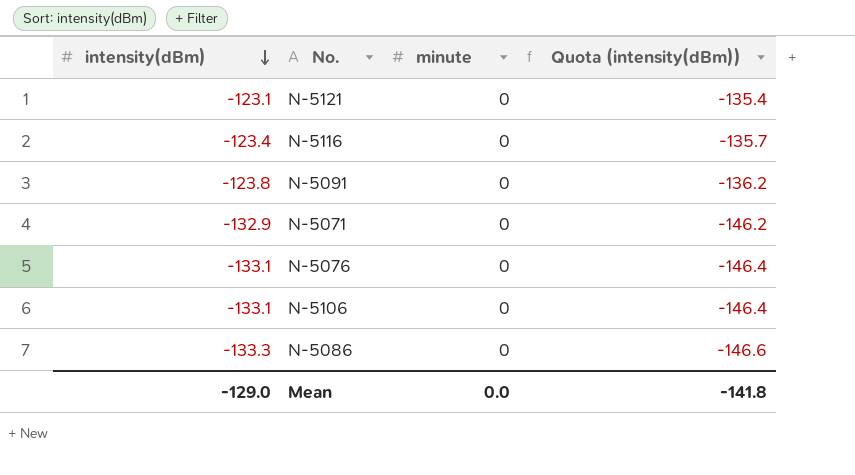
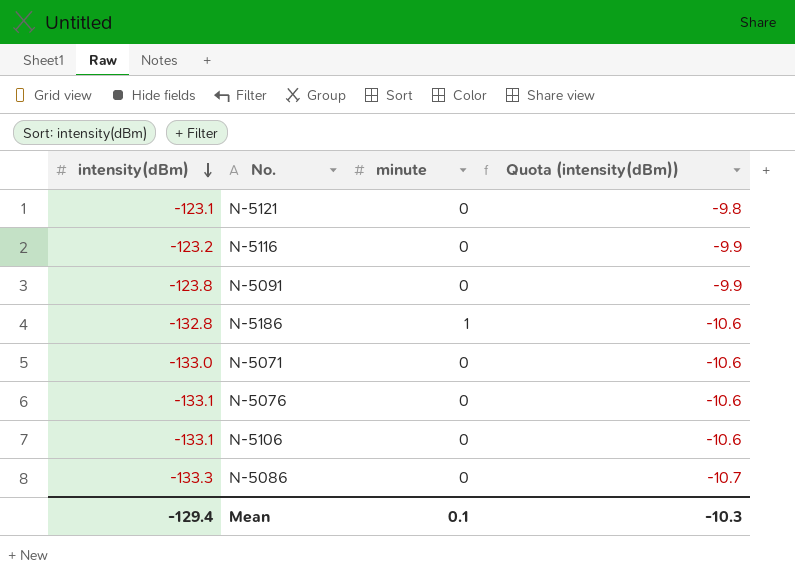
column Quota (intensity(dBm)) | formula: [intensity(dBm)] * 1.1 -> [intensity(dBm)] * 0.08
N-5116 | intensity(dBm): -123.4 -> -123.2
row N-5186: none -> -132.8 | 1 | -10.6
N-5071 | intensity(dBm): -132.9 -> -133.0
Mean | intensity(dBm): -129.0 -> -129.4
Mean | minute: 0.0 -> 0.1
Mean | Quota (intensity(dBm)): -141.8 -> -10.3

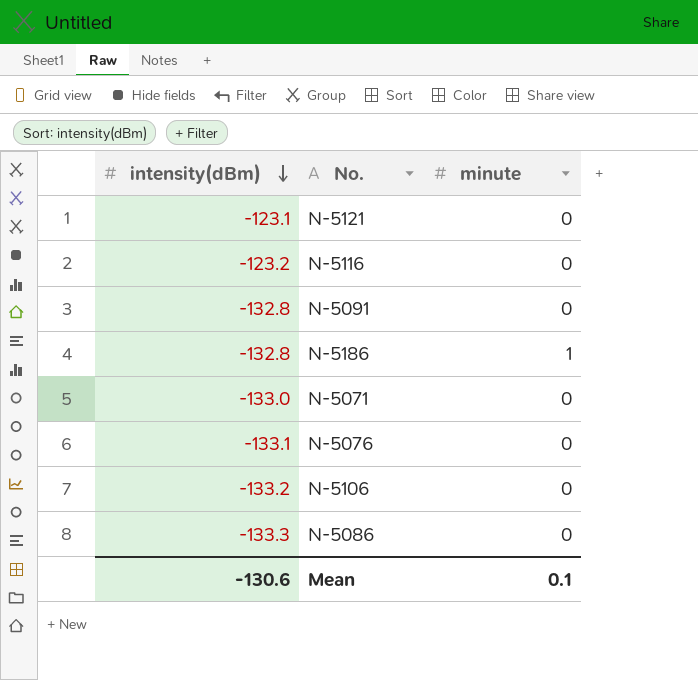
column Quota (intensity(dBm)) | formula: [intensity(dBm)] * 0.08 -> none
N-5091 | intensity(dBm): -123.8 -> -132.8
N-5106 | intensity(dBm): -133.1 -> -133.2
Mean | intensity(dBm): -129.4 -> -130.6

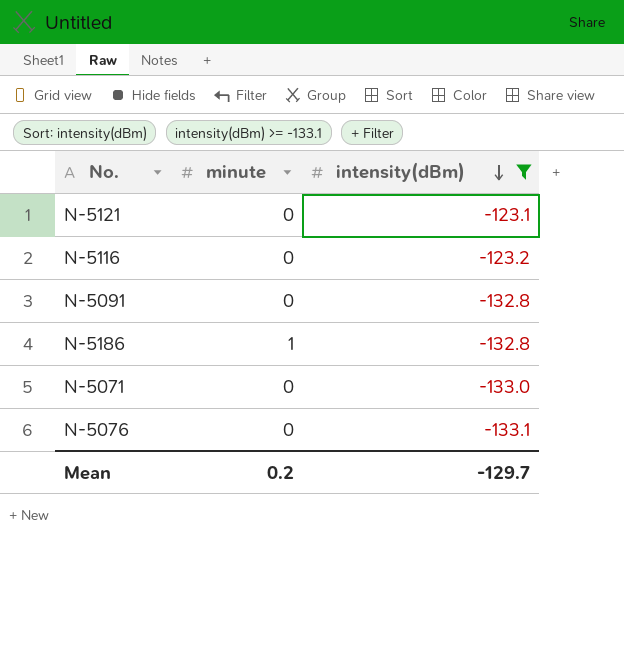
filter: none -> intensity(dBm) >= -133.1
column intensity(dBm) | position: 1 -> 3
Mean | minute: 0.1 -> 0.2
Mean | intensity(dBm): -130.6 -> -129.7

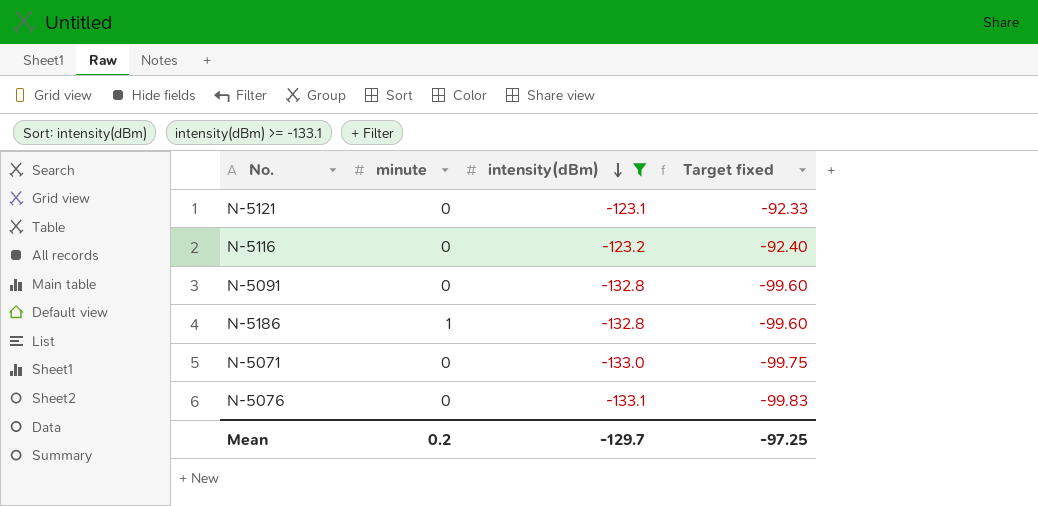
column Target fixed | formula: none -> [intensity(dBm)] * 0.75

